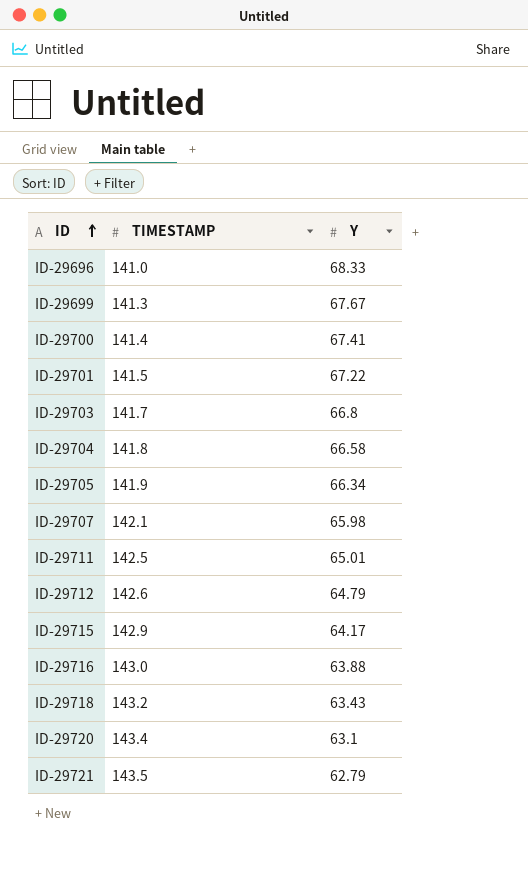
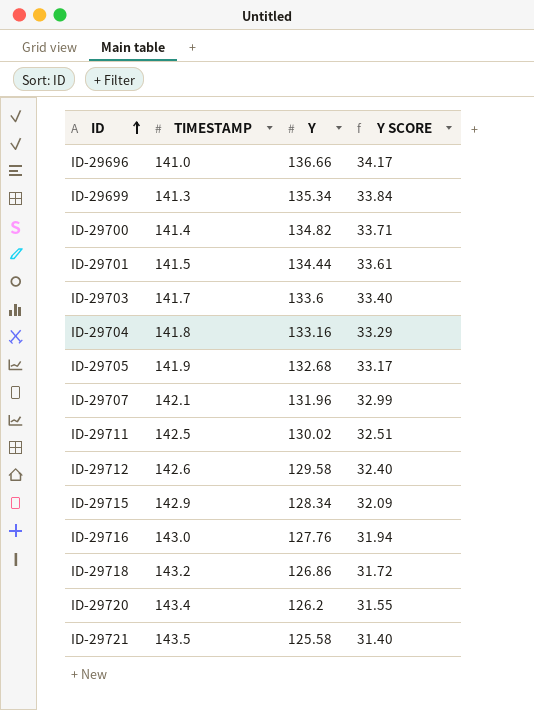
column Y SCORE | formula: none -> [Y] * 0.25
ID-29696 | Y: 68.33 -> 136.66
ID-29699 | Y: 67.67 -> 135.34
ID-29700 | Y: 67.41 -> 134.82
ID-29701 | Y: 67.22 -> 134.44
ID-29703 | Y: 66.8 -> 133.6
ID-29704 | Y: 66.58 -> 133.16
ID-29705 | Y: 66.34 -> 132.68
ID-29707 | Y: 65.98 -> 131.96
ID-29711 | Y: 65.01 -> 130.02
ID-29712 | Y: 64.79 -> 129.58
ID-29715 | Y: 64.17 -> 128.34
ID-29716 | Y: 63.88 -> 127.76
ID-29718 | Y: 63.43 -> 126.86
ID-29720 | Y: 63.1 -> 126.2
ID-29721 | Y: 62.79 -> 125.58

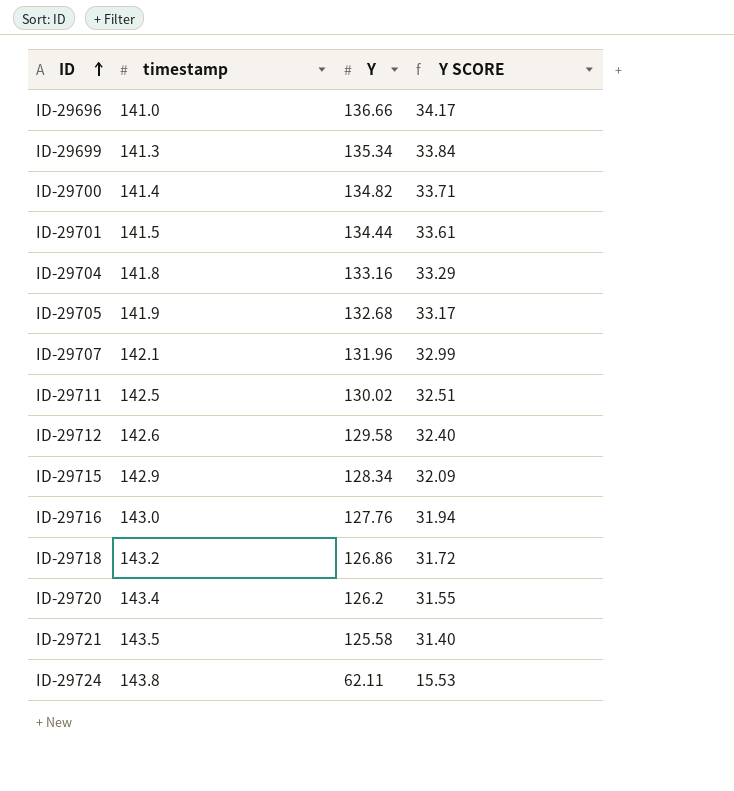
column name: TIMESTAMP -> timestamp
row ID-29703: 141.7 | 133.6 | 33.40 -> none
row ID-29724: none -> 143.8 | 62.11 | 15.53

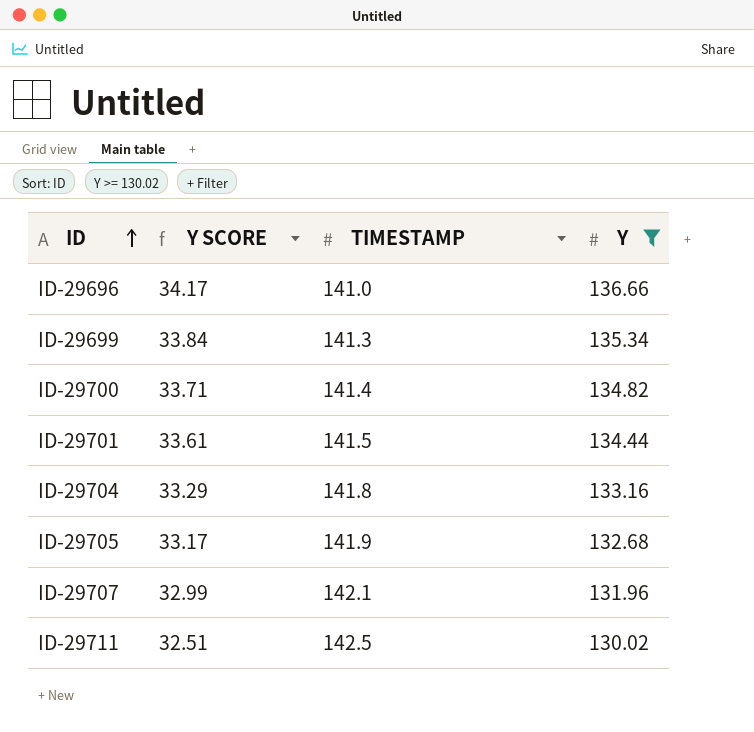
filter: none -> Y >= 130.02
column Y SCORE | position: 4 -> 2
column name: timestamp -> TIMESTAMP

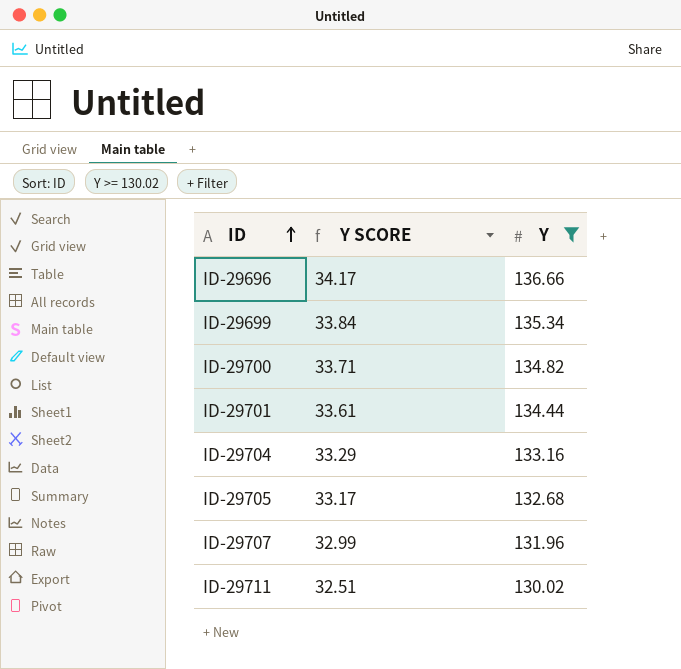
column TIMESTAMP | position: 3 -> none

